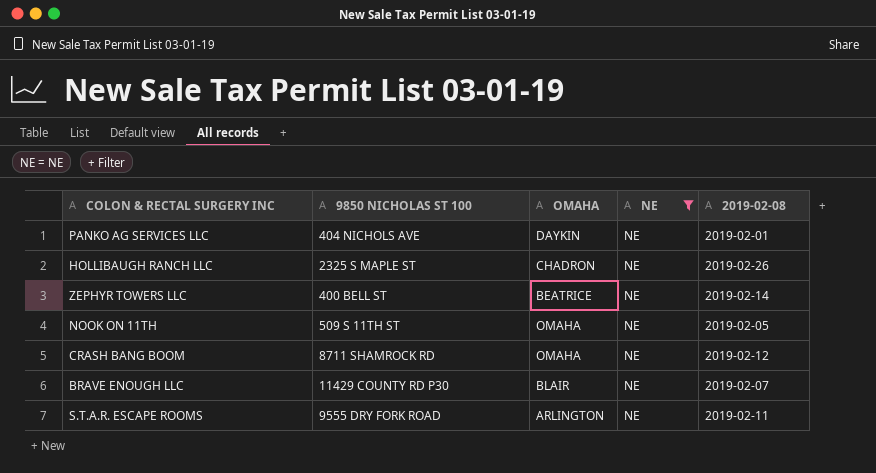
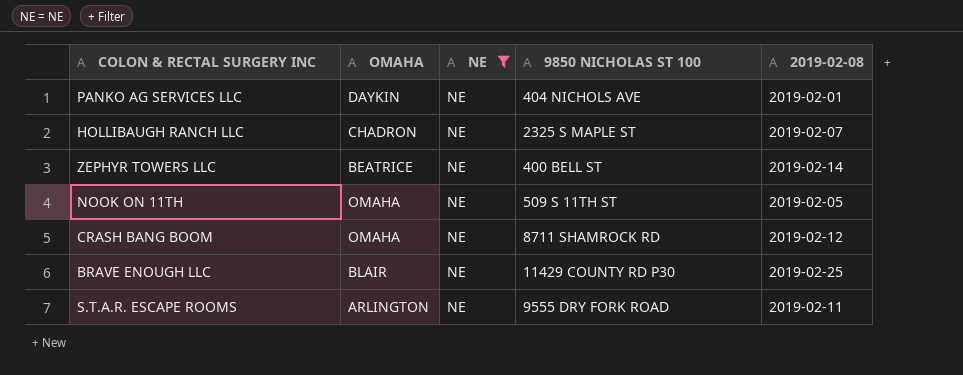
column 9850 NICHOLAS ST 100 | position: 2 -> 4
HOLLIBAUGH RANCH LLC | 2019-02-08: 2019-02-26 -> 2019-02-07
BRAVE ENOUGH LLC | 2019-02-08: 2019-02-07 -> 2019-02-25

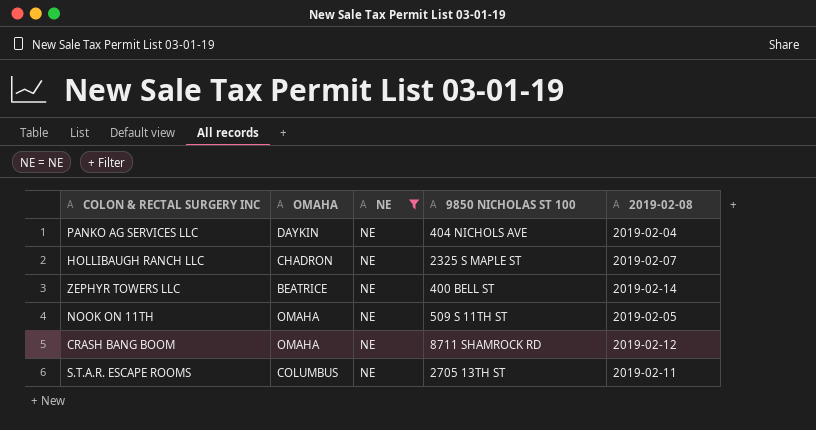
row BRAVE ENOUGH LLC: BLAIR | NE | 11429 COUNTY RD P30 | 2019-02-25 -> none
PANKO AG SERVICES LLC | 2019-02-08: 2019-02-01 -> 2019-02-04
S.T.A.R. ESCAPE ROOMS | OMAHA: ARLINGTON -> COLUMBUS
S.T.A.R. ESCAPE ROOMS | 9850 NICHOLAS ST 100: 9555 DRY FORK ROAD -> 2705 13TH ST

